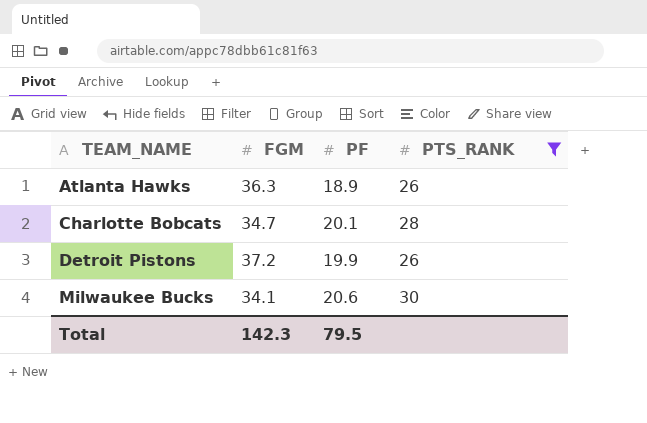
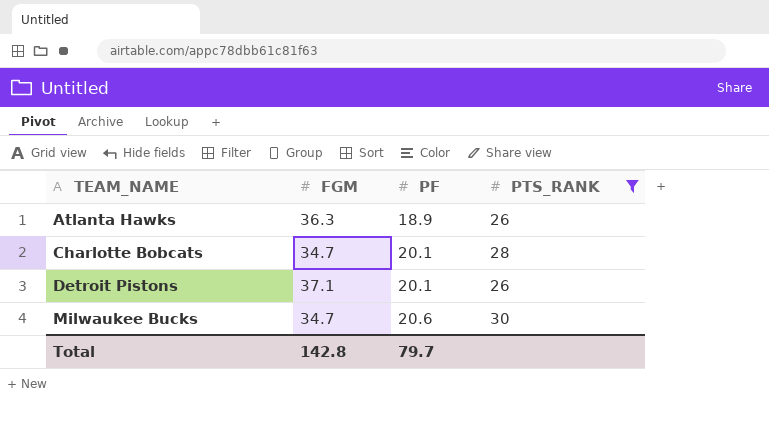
Detroit Pistons | FGM: 37.2 -> 37.1
Detroit Pistons | PF: 19.9 -> 20.1
Milwaukee Bucks | FGM: 34.1 -> 34.7
Total | FGM: 142.3 -> 142.8
Total | PF: 79.5 -> 79.7

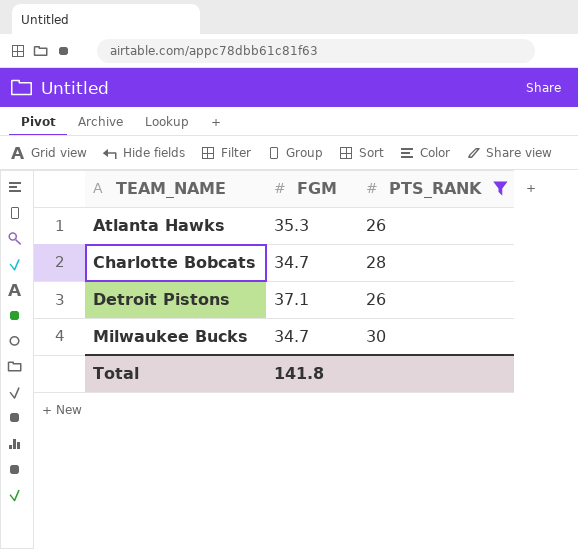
column PF | position: 3 -> none
Atlanta Hawks | FGM: 36.3 -> 35.3
Total | FGM: 142.8 -> 141.8

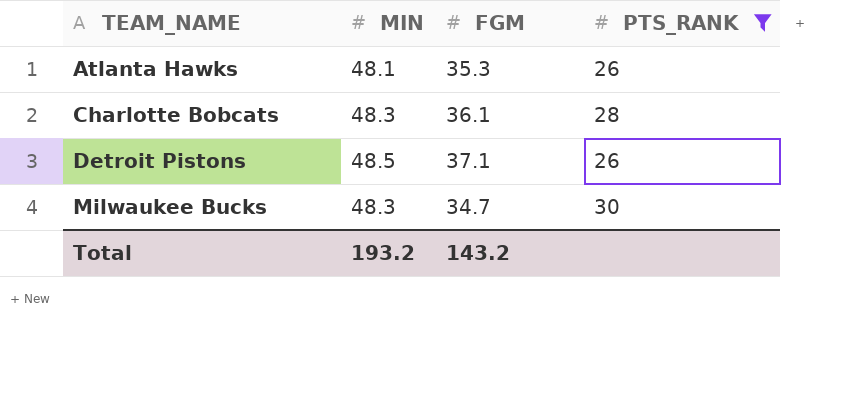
column MIN | position: none -> 2
Charlotte Bobcats | FGM: 34.7 -> 36.1
Total | FGM: 141.8 -> 143.2

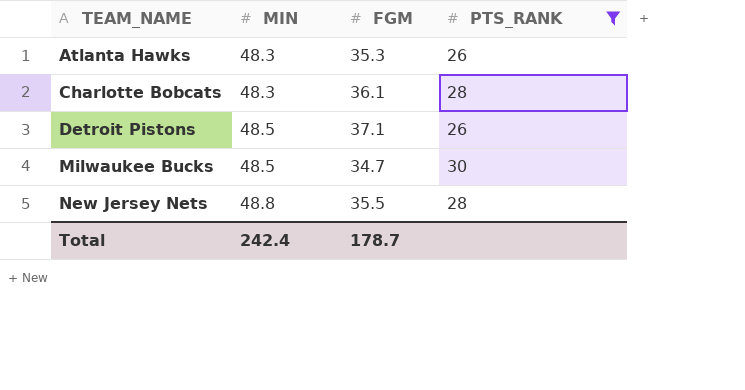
Atlanta Hawks | MIN: 48.1 -> 48.3
Milwaukee Bucks | MIN: 48.3 -> 48.5
row New Jersey Nets: none -> 48.8 | 35.5 | 28
Total | MIN: 193.2 -> 242.4
Total | FGM: 143.2 -> 178.7

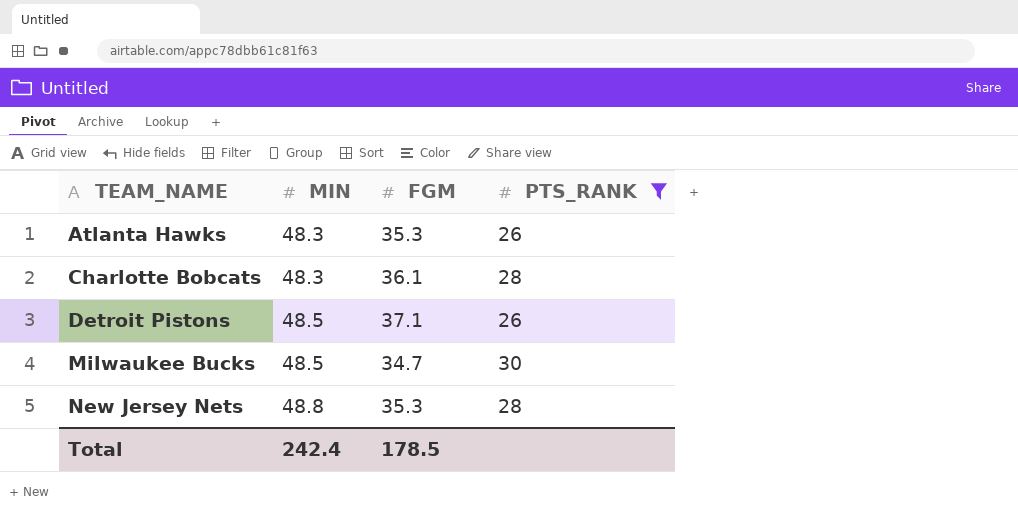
New Jersey Nets | FGM: 35.5 -> 35.3
Total | FGM: 178.7 -> 178.5

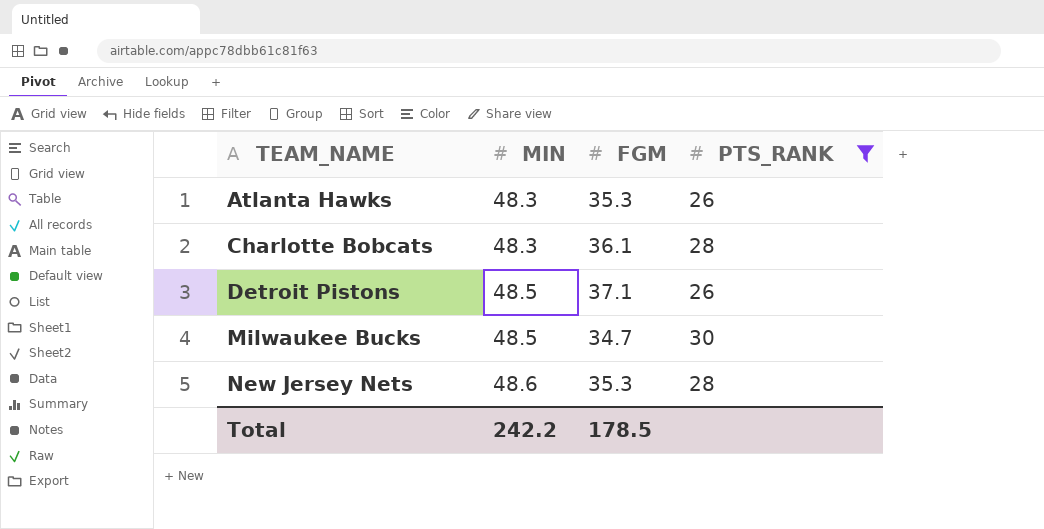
New Jersey Nets | MIN: 48.8 -> 48.6
Total | MIN: 242.4 -> 242.2

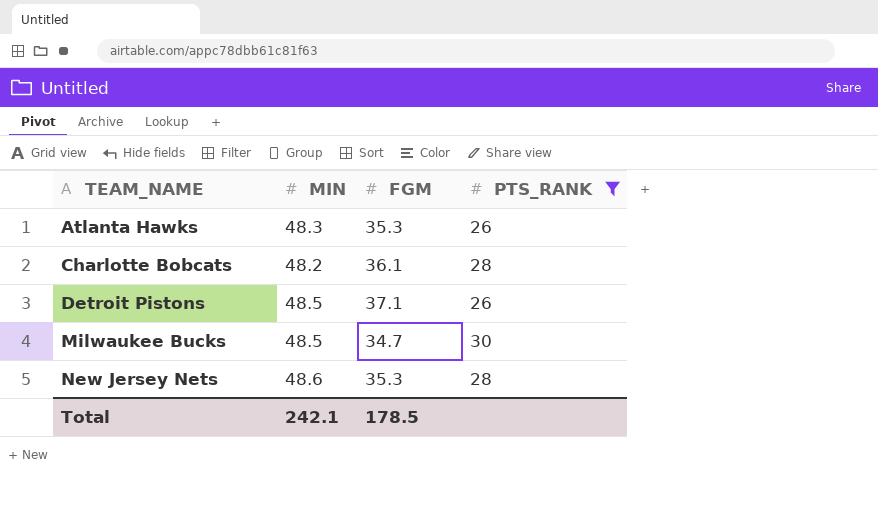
Charlotte Bobcats | MIN: 48.3 -> 48.2
Total | MIN: 242.2 -> 242.1

